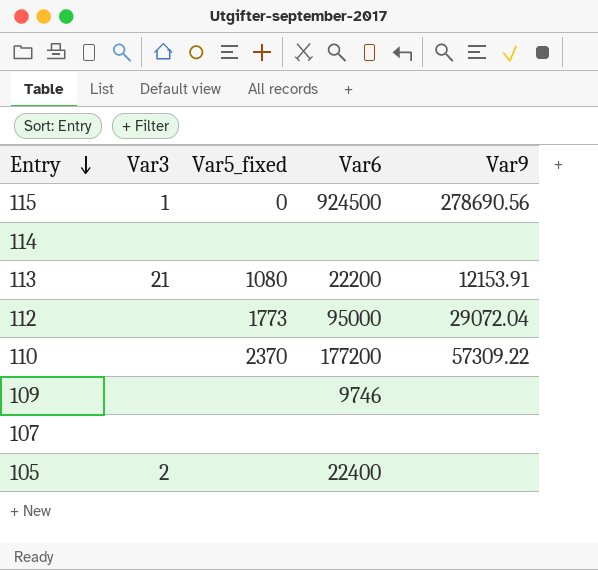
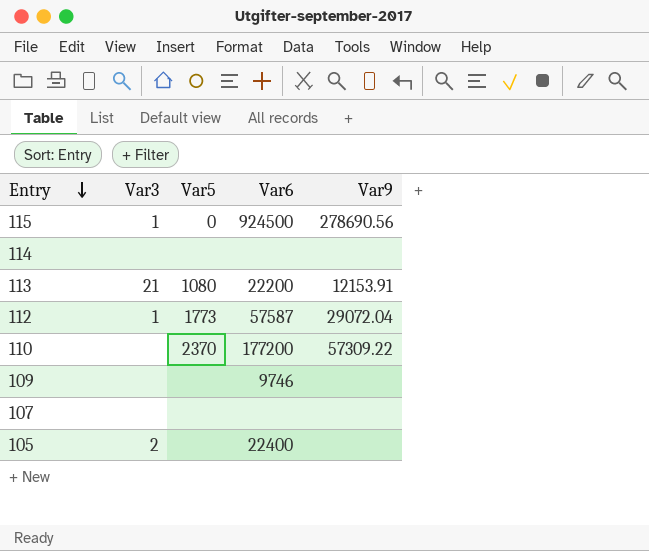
column name: Var5_fixed -> Var5
112 | Var3: none -> 1
112 | Var6: 95000 -> 57587

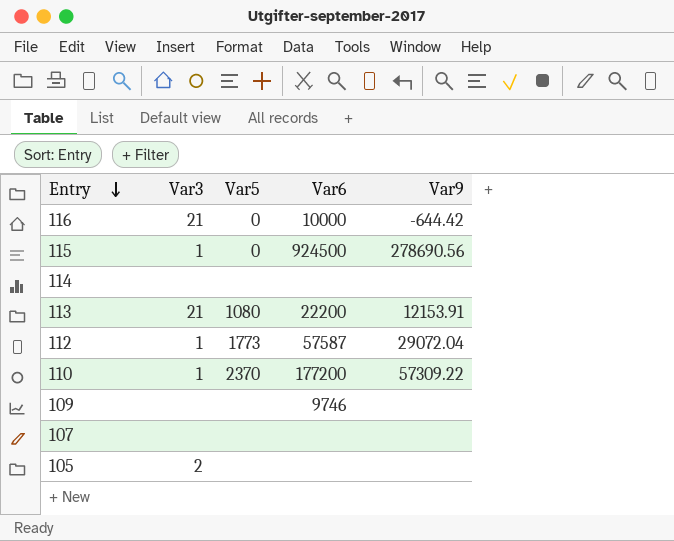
row 116: none -> 21 | 0 | 10000 | -644.42
110 | Var3: none -> 1
105 | Var6: 22400 -> none

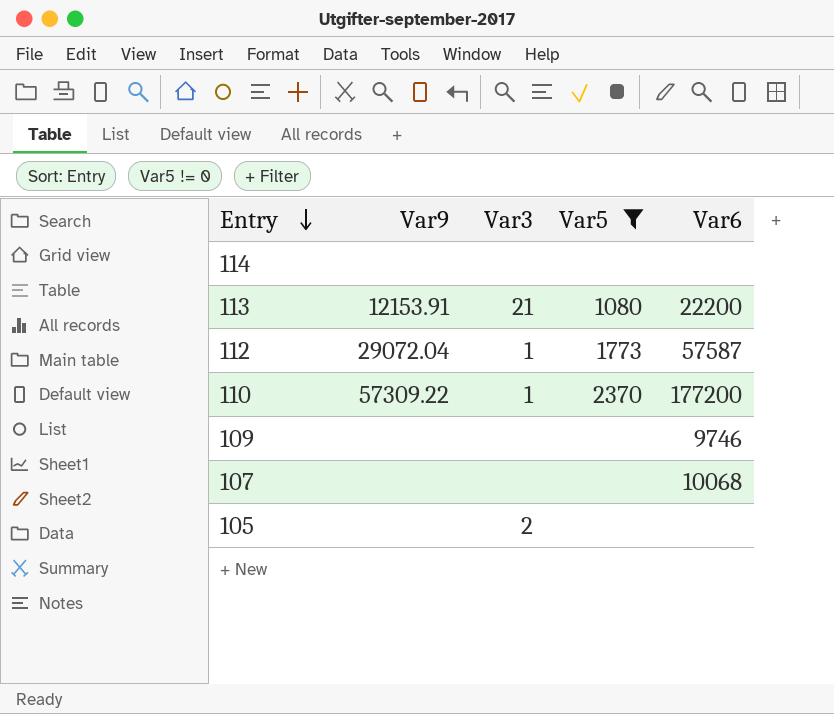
filter: none -> Var5 != 0
column Var9 | position: 5 -> 2
107 | Var6: none -> 10068

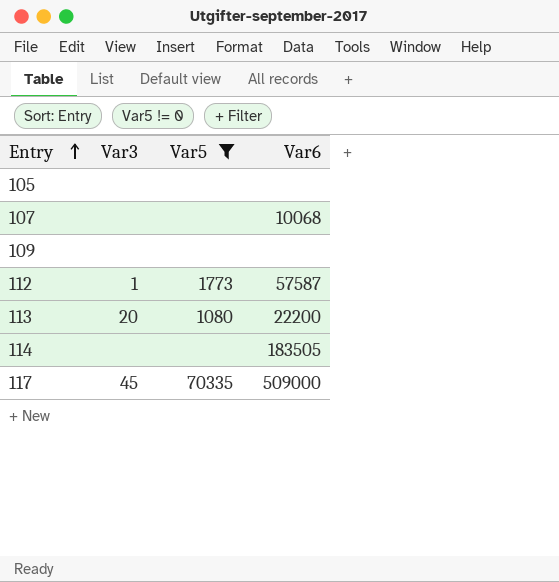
row order: Entry descending -> Entry ascending
column Var9 | position: 2 -> none
row 110: 57309.22 | 1 | 2370 | 177200 -> none
105 | Var3: 2 -> none
109 | Var6: 9746 -> none
113 | Var3: 21 -> 20
114 | Var6: none -> 183505
row 117: none -> 45 | 70335 | 509000

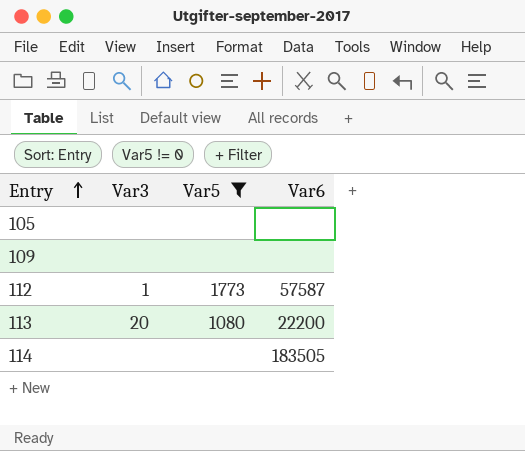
row 107: none | none | 10068 -> none
row 117: 45 | 70335 | 509000 -> none

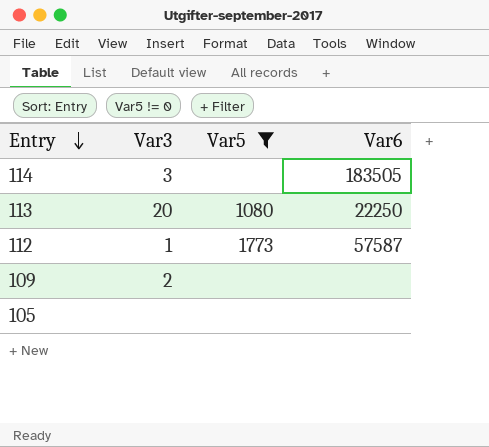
row order: Entry ascending -> Entry descending
114 | Var3: none -> 3
113 | Var6: 22200 -> 22250
109 | Var3: none -> 2

